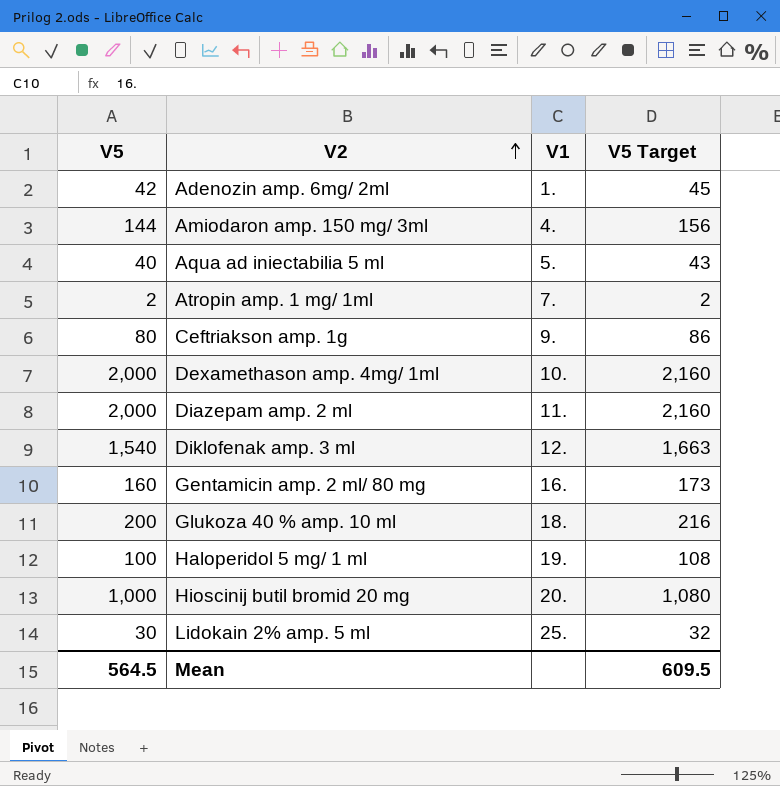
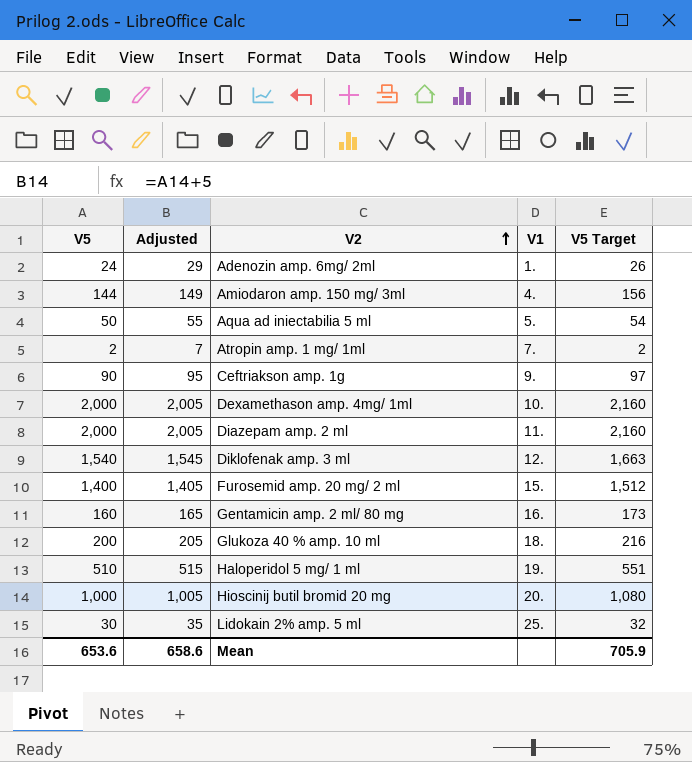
column Adjusted | formula: none -> [V5] + 5
Adenozin amp. 6mg/ 2ml | V5: 42 -> 24
Adenozin amp. 6mg/ 2ml | V5 Target: 45 -> 26
Aqua ad iniectabilia 5 ml | V5: 40 -> 50
Aqua ad iniectabilia 5 ml | V5 Target: 43 -> 54
Ceftriakson amp. 1g | V5: 80 -> 90
Ceftriakson amp. 1g | V5 Target: 86 -> 97
row Furosemid amp. 20 mg/ 2 ml: none -> 1,400 | 1,405 | 15. | 1,512
Haloperidol 5 mg/ 1 ml | V5: 100 -> 510
Haloperidol 5 mg/ 1 ml | V5 Target: 108 -> 551
Mean | V5: 564.5 -> 653.6
Mean | V5 Target: 609.5 -> 705.9

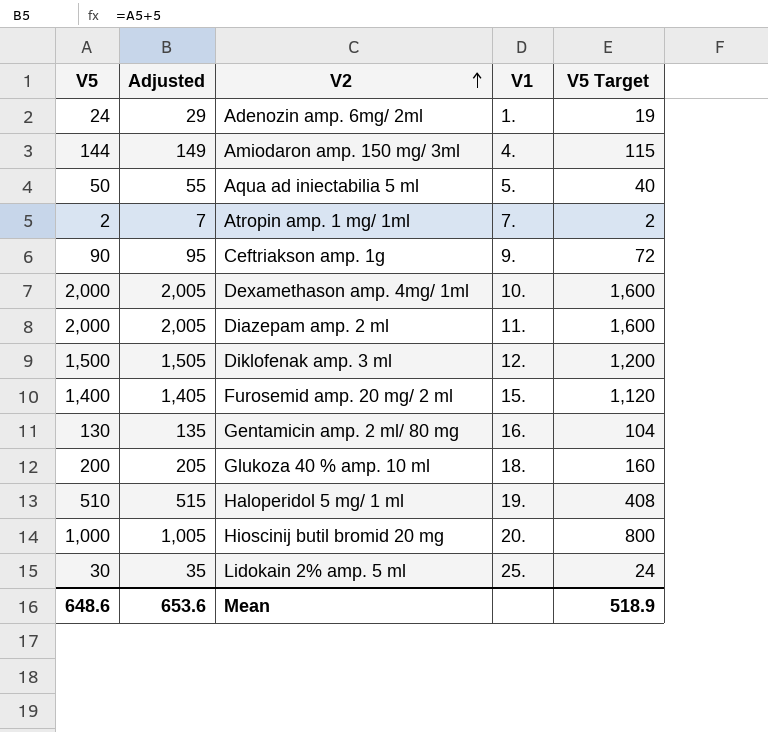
column V5 Target | formula: [V5] * 1.08 -> [V5] * 0.8
Diklofenak amp. 3 ml | V5: 1,540 -> 1,500
Diklofenak amp. 3 ml | Adjusted: 1,545 -> 1,505
Gentamicin amp. 2 ml/ 80 mg | V5: 160 -> 130
Gentamicin amp. 2 ml/ 80 mg | Adjusted: 165 -> 135
Mean | V5: 653.6 -> 648.6
Mean | Adjusted: 658.6 -> 653.6
Mean | V5 Target: 705.9 -> 518.9

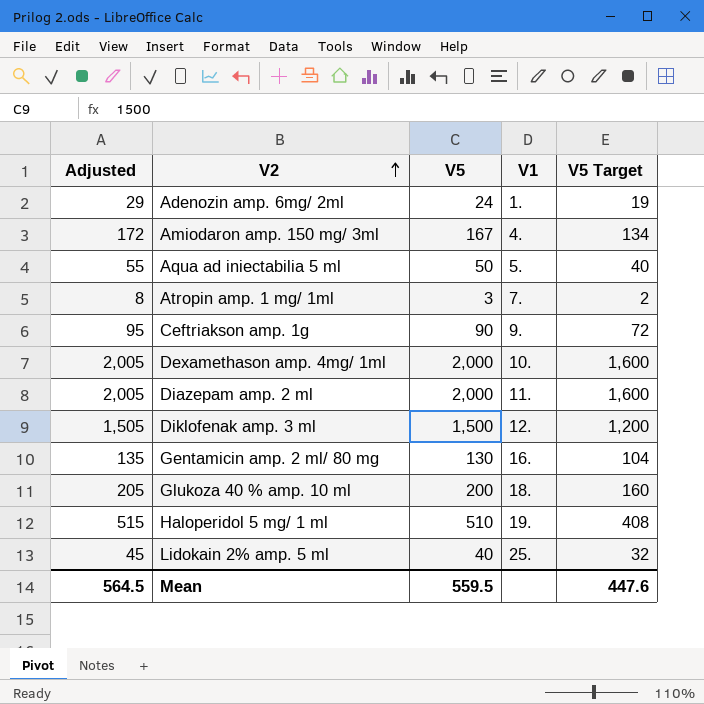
column V5 | position: 1 -> 3
row Furosemid amp. 20 mg/ 2 ml: 1,400 | 1,405 | 15. | 1,120 -> none
row Hioscinij butil bromid 20 mg: 1,000 | 1,005 | 20. | 800 -> none
Amiodaron amp. 150 mg/ 3ml | Adjusted: 149 -> 172
Amiodaron amp. 150 mg/ 3ml | V5: 144 -> 167
Amiodaron amp. 150 mg/ 3ml | V5 Target: 115 -> 134
Atropin amp. 1 mg/ 1ml | Adjusted: 7 -> 8
Atropin amp. 1 mg/ 1ml | V5: 2 -> 3
Lidokain 2% amp. 5 ml | Adjusted: 35 -> 45
Lidokain 2% amp. 5 ml | V5: 30 -> 40
Lidokain 2% amp. 5 ml | V5 Target: 24 -> 32
Mean | Adjusted: 653.6 -> 564.5
Mean | V5: 648.6 -> 559.5
Mean | V5 Target: 518.9 -> 447.6

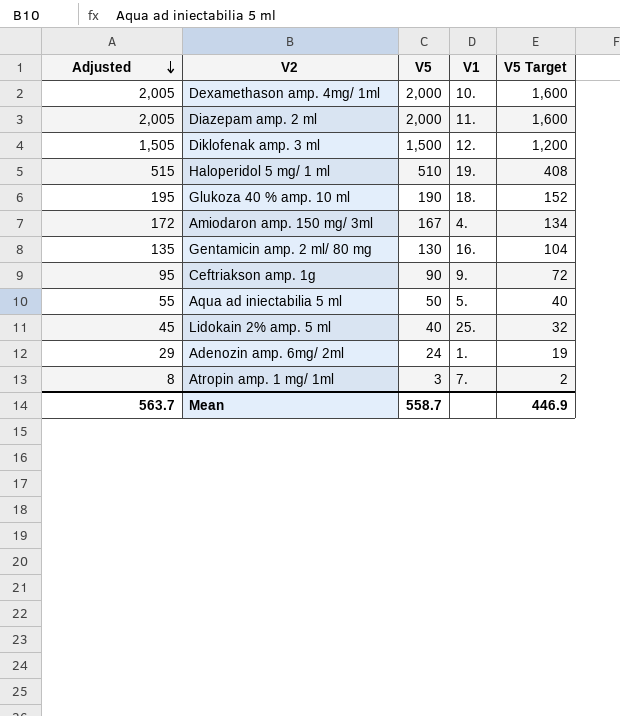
row order: V2 ascending -> Adjusted descending
Glukoza 40 % amp. 10 ml | Adjusted: 205 -> 195
Glukoza 40 % amp. 10 ml | V5: 200 -> 190
Glukoza 40 % amp. 10 ml | V5 Target: 160 -> 152
Mean | Adjusted: 564.5 -> 563.7
Mean | V5: 559.5 -> 558.7
Mean | V5 Target: 447.6 -> 446.9

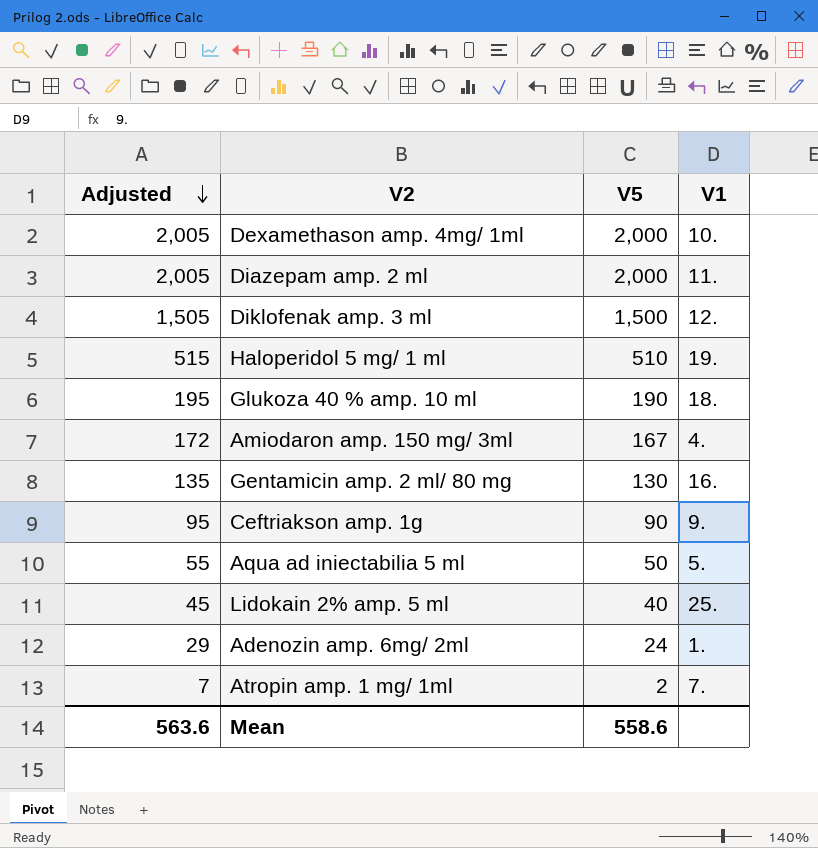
column V5 Target | formula: [V5] * 0.8 -> none
Atropin amp. 1 mg/ 1ml | Adjusted: 8 -> 7
Atropin amp. 1 mg/ 1ml | V5: 3 -> 2
Mean | Adjusted: 563.7 -> 563.6
Mean | V5: 558.7 -> 558.6

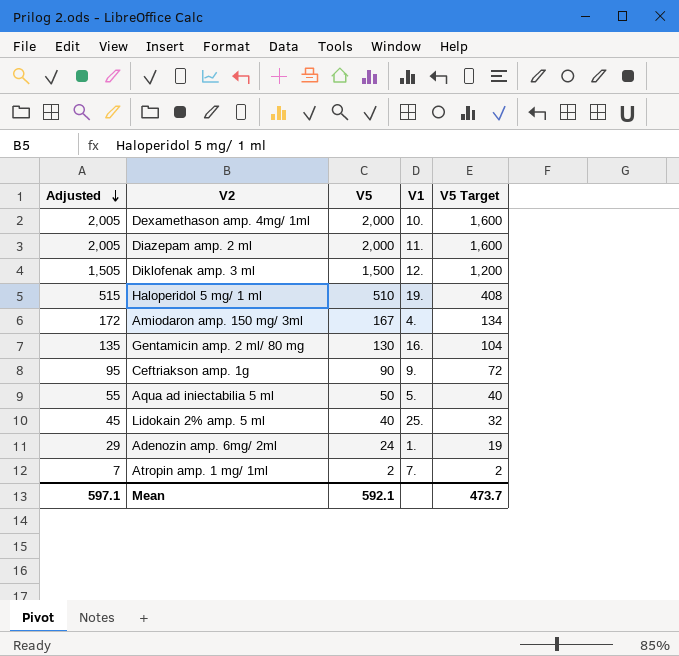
column V5 Target | formula: none -> [V5] * 0.8
row Glukoza 40 % amp. 10 ml: 195 | 190 | 18. -> none
Mean | Adjusted: 563.6 -> 597.1
Mean | V5: 558.6 -> 592.1

